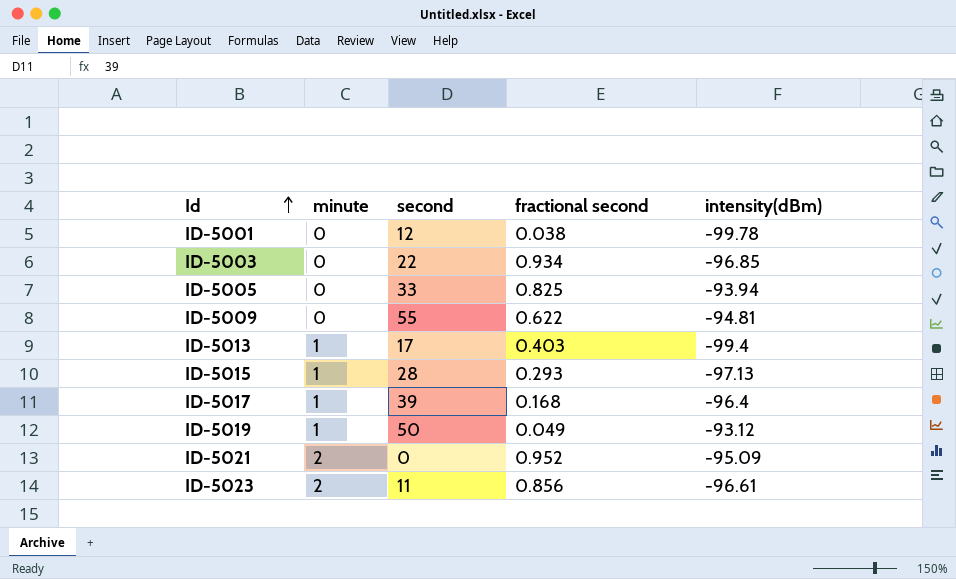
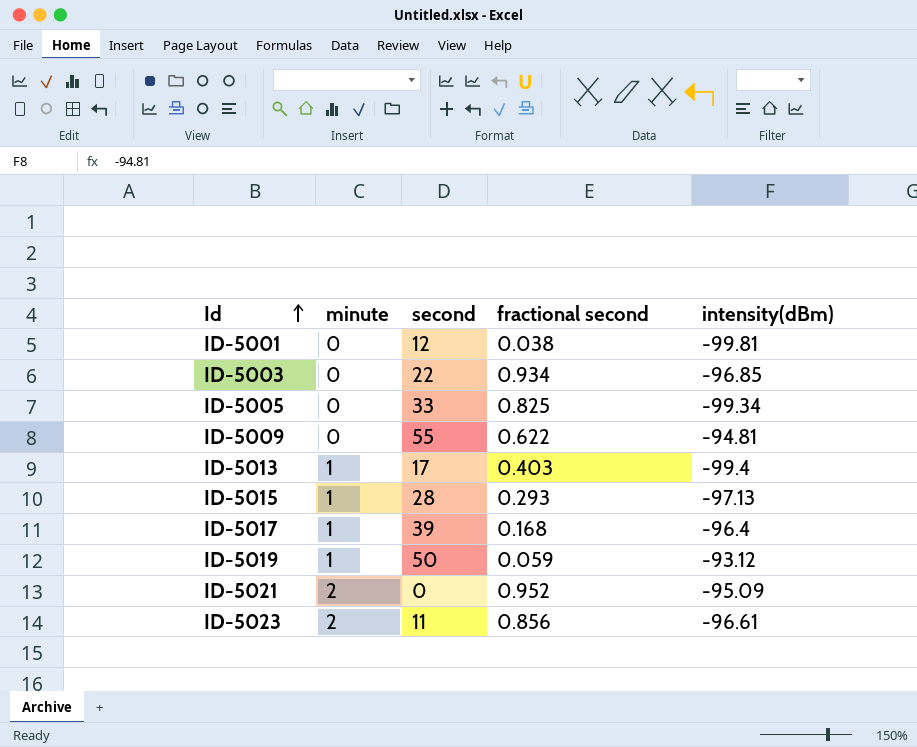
ID-5001 | intensity(dBm): -99.78 -> -99.81
ID-5005 | intensity(dBm): -93.94 -> -99.34
ID-5019 | fractional second: 0.049 -> 0.059

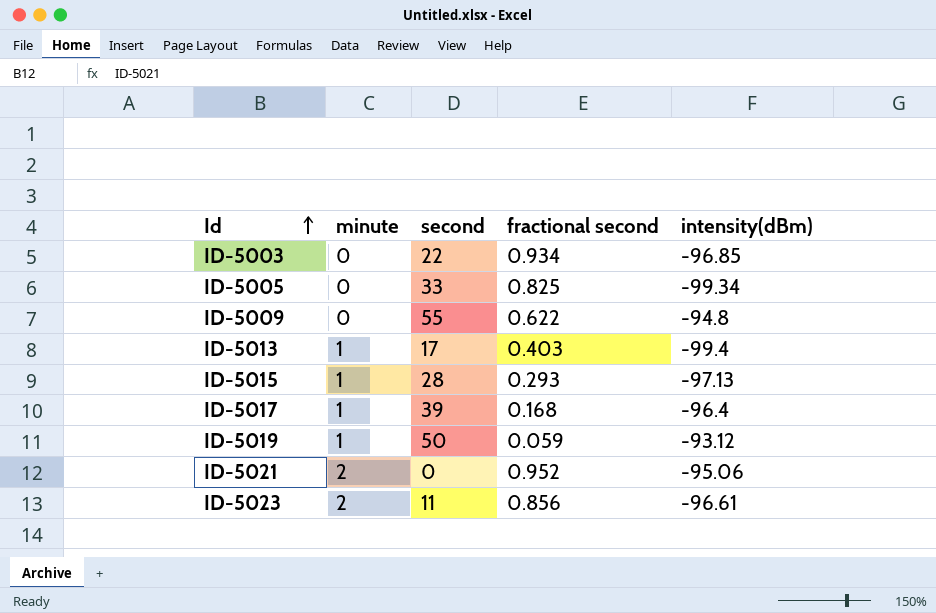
row ID-5001: 0 | 12 | 0.038 | -99.81 -> none
ID-5009 | intensity(dBm): -94.81 -> -94.8
ID-5021 | intensity(dBm): -95.09 -> -95.06

